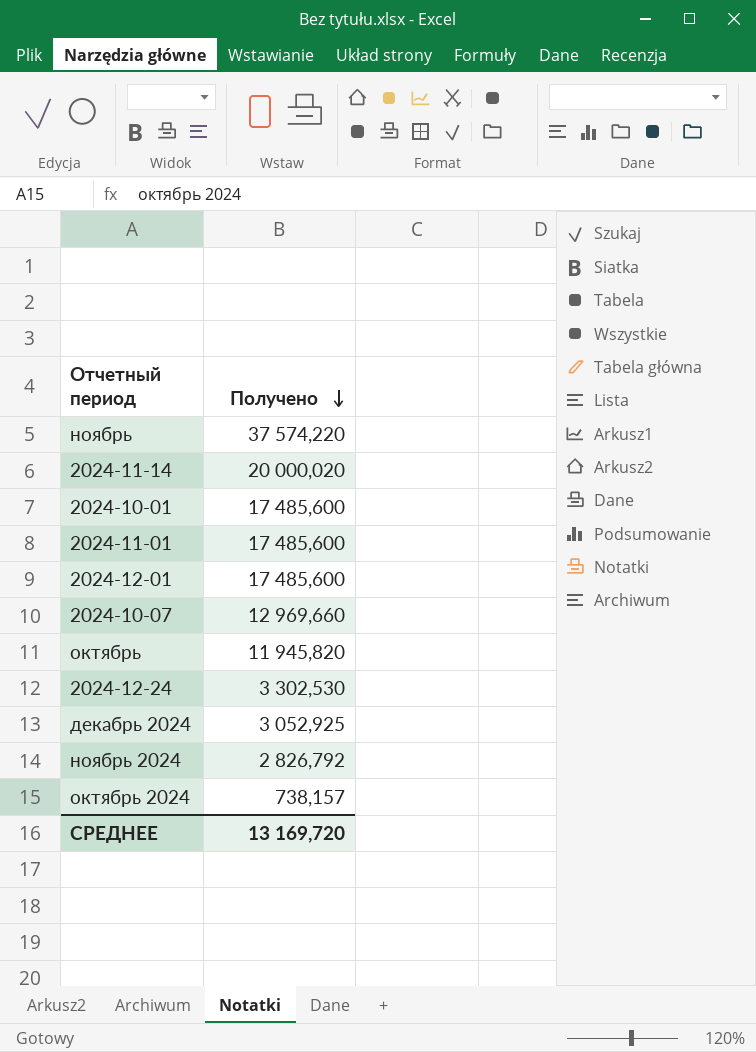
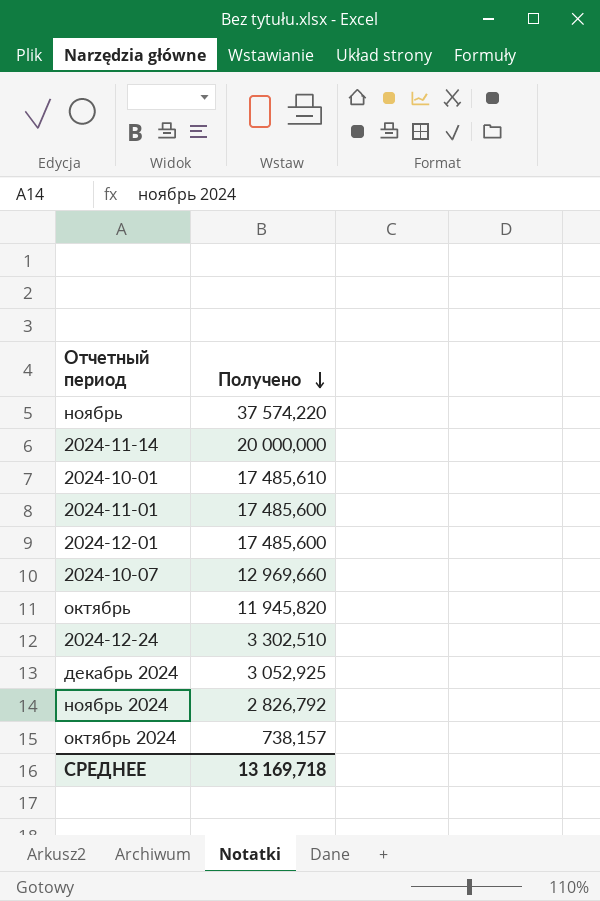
2024-11-14 | Получено: 20 000,020 -> 20 000,000
2024-10-01 | Получено: 17 485,600 -> 17 485,610
2024-12-24 | Получено: 3 302,530 -> 3 302,510
СРЕДНЕЕ | Получено: 13 169,720 -> 13 169,718

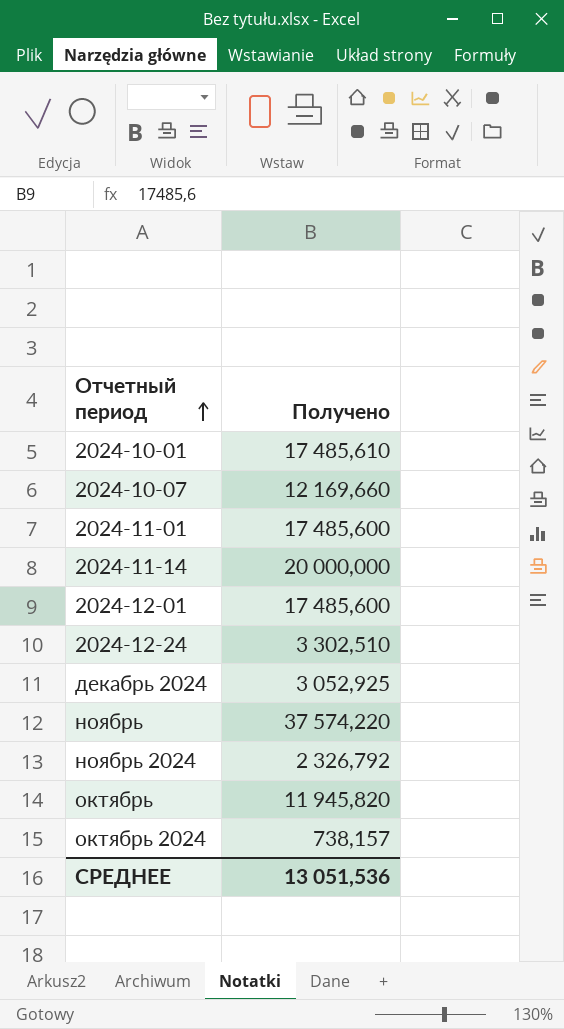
row order: Получено descending -> Отчетный период ascending
2024-10-07 | Получено: 12 969,660 -> 12 169,660
ноябрь 2024 | Получено: 2 826,792 -> 2 326,792
СРЕДНЕЕ | Получено: 13 169,718 -> 13 051,536

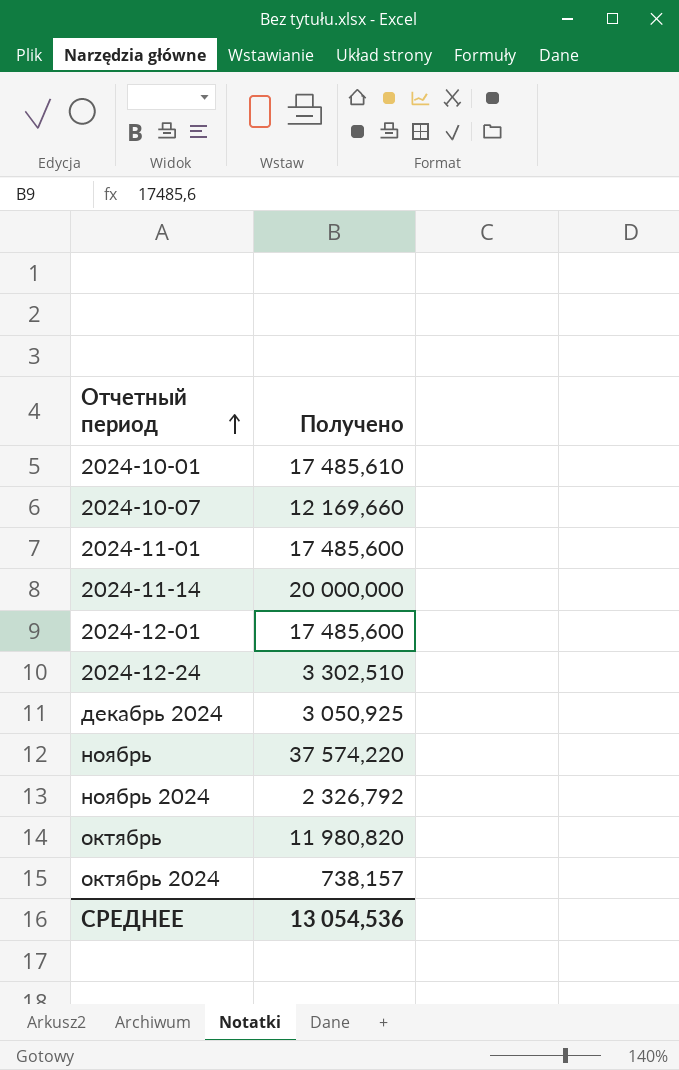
декабрь 2024 | Получено: 3 052,925 -> 3 050,925
октябрь | Получено: 11 945,820 -> 11 980,820
СРЕДНЕЕ | Получено: 13 051,536 -> 13 054,536

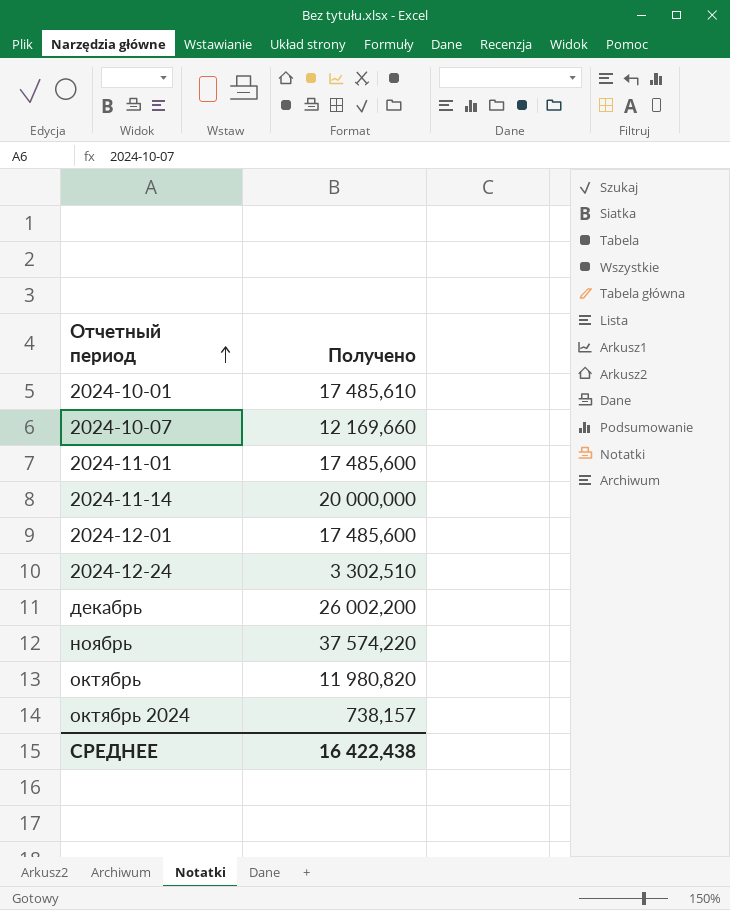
row декабрь 2024: 3 050,925 -> none
row ноябрь 2024: 2 326,792 -> none
row декабрь: none -> 26 002,200
СРЕДНЕЕ | Получено: 13 054,536 -> 16 422,438

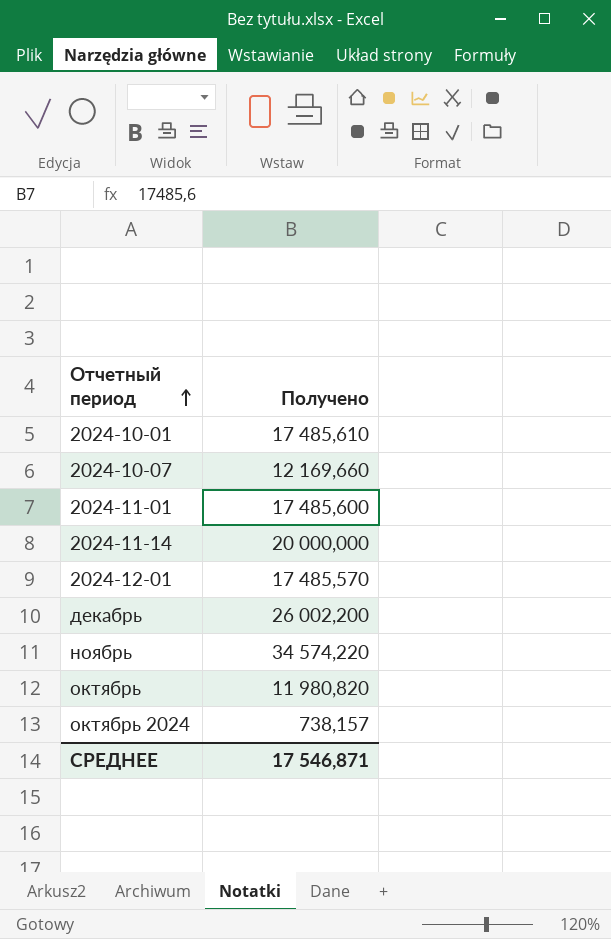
row 2024-12-24: 3 302,510 -> none
2024-12-01 | Получено: 17 485,600 -> 17 485,570
ноябрь | Получено: 37 574,220 -> 34 574,220
СРЕДНЕЕ | Получено: 16 422,438 -> 17 546,871

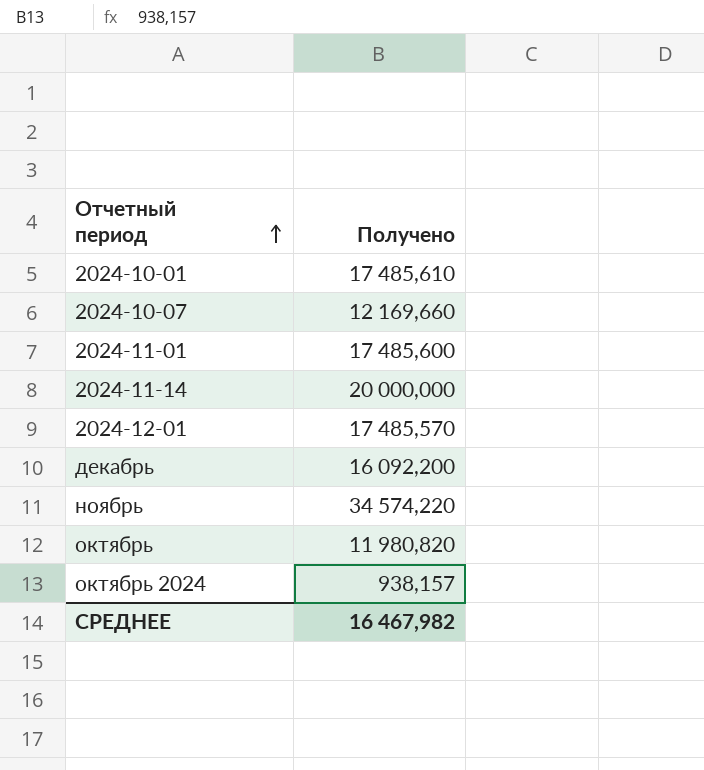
декабрь | Получено: 26 002,200 -> 16 092,200
октябрь 2024 | Получено: 738,157 -> 938,157
СРЕДНЕЕ | Получено: 17 546,871 -> 16 467,982

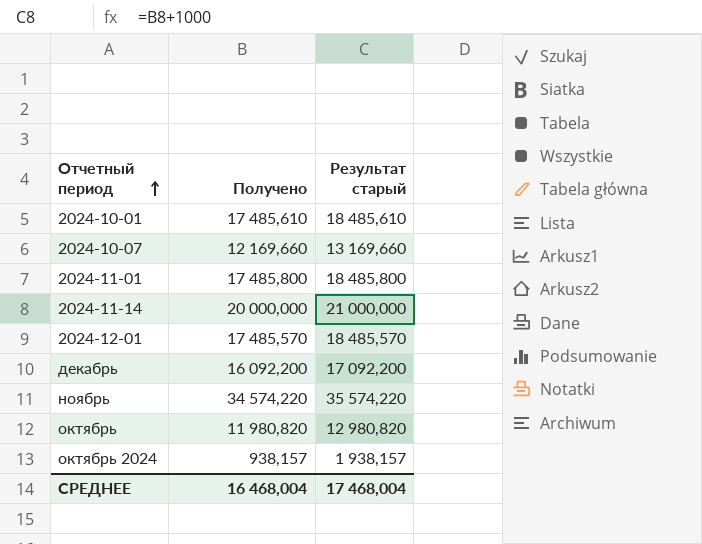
column Результат старый | formula: none -> [Получено] + 1000
2024-11-01 | Получено: 17 485,600 -> 17 485,800
СРЕДНЕЕ | Получено: 16 467,982 -> 16 468,004

